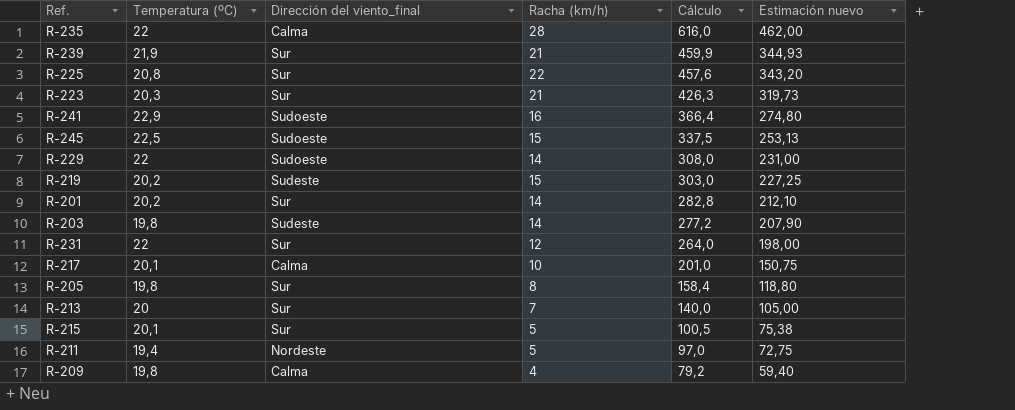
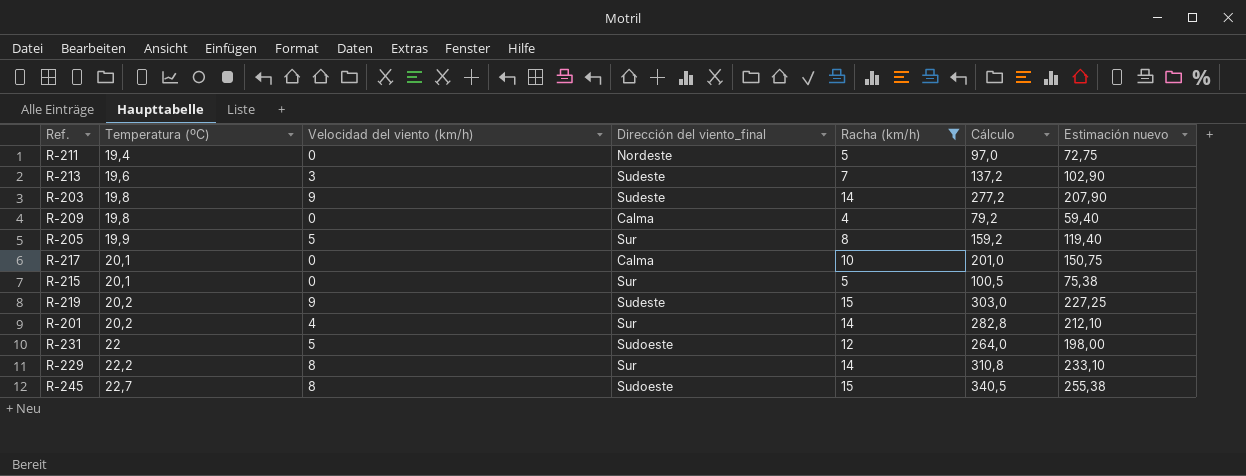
filter: none -> Racha (km/h) <= 15
row order: Cálculo descending -> Temperatura (ºC) ascending
column Velocidad del viento (km/h) | position: none -> 3
R-213 | Temperatura (ºC): 20 -> 19,6
R-213 | Dirección del viento_final: Sur -> Sudeste
R-213 | Cálculo: 140,0 -> 137,2
R-213 | Estimación nuevo: 105,00 -> 102,90
R-205 | Temperatura (ºC): 19,8 -> 19,9
R-205 | Cálculo: 158,4 -> 159,2
R-205 | Estimación nuevo: 118,80 -> 119,40
R-231 | Dirección del viento_final: Sur -> Sudoeste
R-229 | Temperatura (ºC): 22 -> 22,2
R-229 | Dirección del viento_final: Sudoeste -> Sur
R-229 | Cálculo: 308,0 -> 310,8
R-229 | Estimación nuevo: 231,00 -> 233,10
R-245 | Temperatura (ºC): 22,5 -> 22,7
R-245 | Cálculo: 337,5 -> 340,5
R-245 | Estimación nuevo: 253,13 -> 255,38

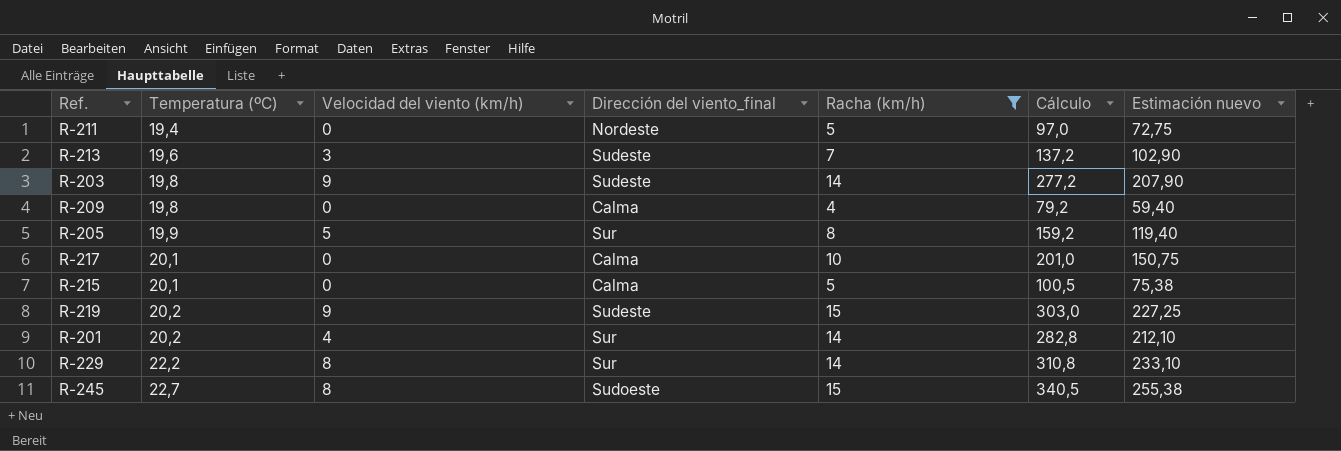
row R-231: 22 | 5 | Sudoeste | 12 | 264,0 | 198,00 -> none
R-215 | Dirección del viento_final: Sur -> Calma

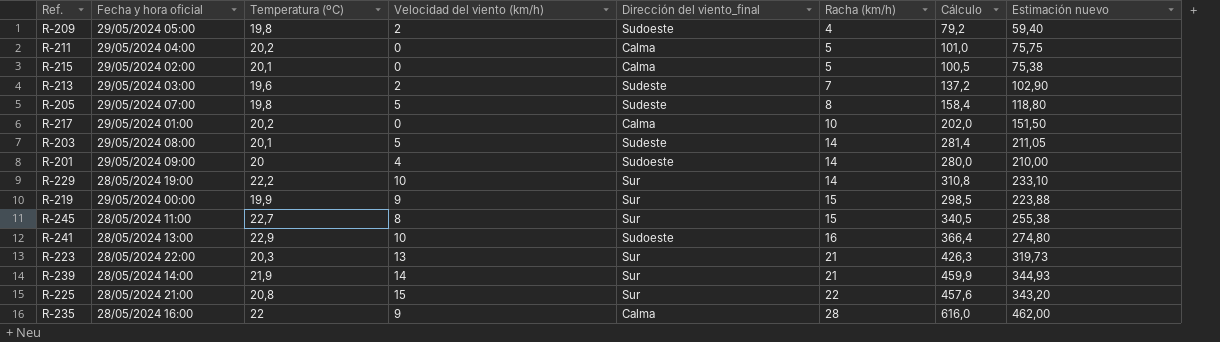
filter: Racha (km/h) <= 15 -> none
row order: Temperatura (ºC) ascending -> Racha (km/h) ascending
column Fecha y hora oficial | position: none -> 2
R-209 | Velocidad del viento (km/h): 0 -> 2
R-209 | Dirección del viento_final: Calma -> Sudoeste
R-211 | Temperatura (ºC): 19,4 -> 20,2
R-211 | Dirección del viento_final: Nordeste -> Calma
R-211 | Cálculo: 97,0 -> 101,0
R-211 | Estimación nuevo: 72,75 -> 75,75
R-213 | Velocidad del viento (km/h): 3 -> 2
R-205 | Temperatura (ºC): 19,9 -> 19,8
R-205 | Dirección del viento_final: Sur -> Sudeste
R-205 | Cálculo: 159,2 -> 158,4
R-205 | Estimación nuevo: 119,40 -> 118,80
R-217 | Temperatura (ºC): 20,1 -> 20,2
R-217 | Cálculo: 201,0 -> 202,0
R-217 | Estimación nuevo: 150,75 -> 151,50
R-203 | Temperatura (ºC): 19,8 -> 20,1
R-203 | Velocidad del viento (km/h): 9 -> 5
R-203 | Cálculo: 277,2 -> 281,4
R-203 | Estimación nuevo: 207,90 -> 211,05
R-201 | Temperatura (ºC): 20,2 -> 20
R-201 | Dirección del viento_final: Sur -> Sudoeste
R-201 | Cálculo: 282,8 -> 280,0
R-201 | Estimación nuevo: 212,10 -> 210,00
R-229 | Velocidad del viento (km/h): 8 -> 10
R-219 | Temperatura (ºC): 20,2 -> 19,9
R-219 | Dirección del viento_final: Sudeste -> Sur
R-219 | Cálculo: 303,0 -> 298,5
R-219 | Estimación nuevo: 227,25 -> 223,88
R-245 | Dirección del viento_final: Sudoeste -> Sur

